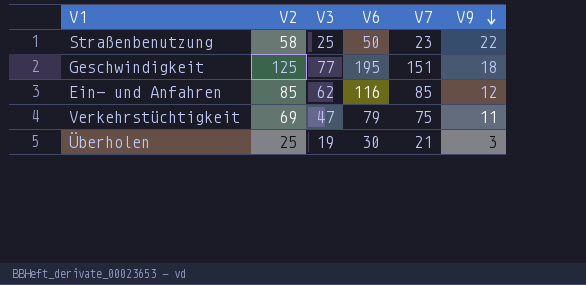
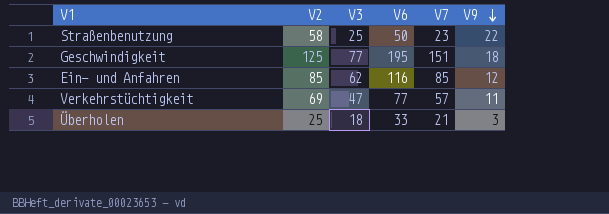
Verkehrstüchtigkeit | V6: 79 -> 77
Verkehrstüchtigkeit | V7: 75 -> 57
Überholen | V3: 19 -> 18
Überholen | V6: 30 -> 33

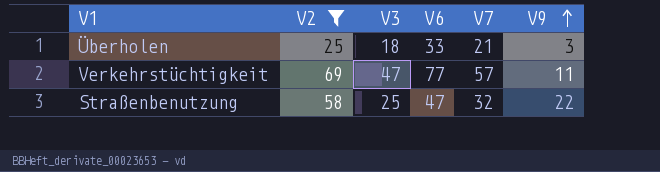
filter: none -> V2 <= 69
row order: V9 descending -> V9 ascending
Straßenbenutzung | V6: 50 -> 47
Straßenbenutzung | V7: 23 -> 32

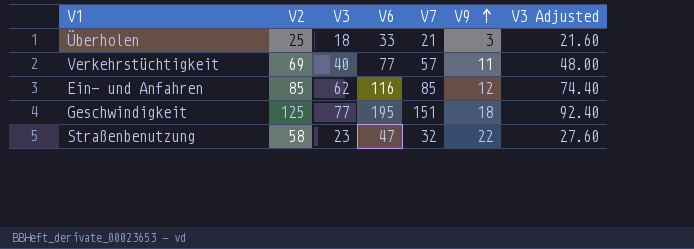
filter: V2 <= 69 -> none
column V3 Adjusted | formula: none -> [V3] * 1.2
Verkehrstüchtigkeit | V3: 47 -> 40
Straßenbenutzung | V3: 25 -> 23

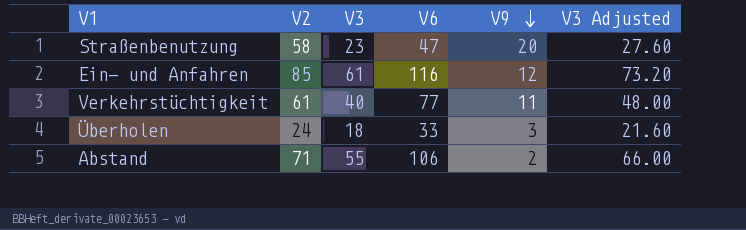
row order: V9 ascending -> V9 descending
column V7 | position: 5 -> none
row Geschwindigkeit: 125 | 77 | 195 | 151 | 18 | 92.40 -> none
Straßenbenutzung | V9: 22 -> 20
Ein- und Anfahren | V3: 62 -> 61
Ein- und Anfahren | V3 Adjusted: 74.40 -> 73.20
Verkehrstüchtigkeit | V2: 69 -> 61
Überholen | V2: 25 -> 24
row Abstand: none -> 71 | 55 | 106 | 2 | 66.00

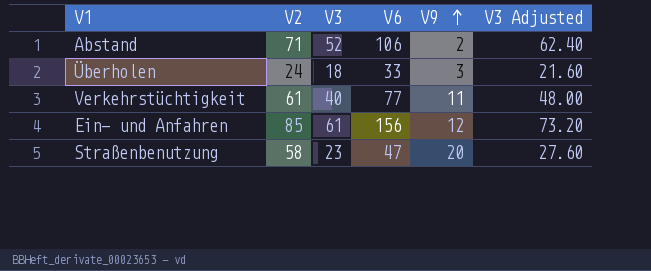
row order: V9 descending -> V9 ascending
Abstand | V3: 55 -> 52
Abstand | V3 Adjusted: 66.00 -> 62.40
Ein- und Anfahren | V6: 116 -> 156

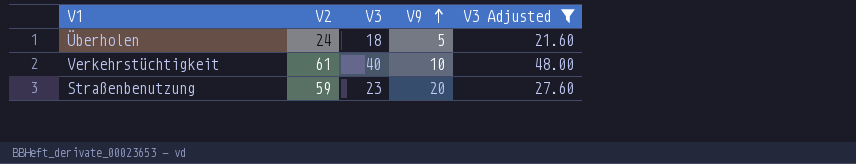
filter: none -> V3 Adjusted <= 48.00
column V6 | position: 4 -> none
Überholen | V9: 3 -> 5
Verkehrstüchtigkeit | V9: 11 -> 10
Straßenbenutzung | V2: 58 -> 59

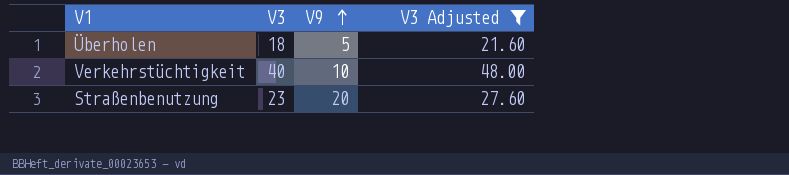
column V2 | position: 2 -> none

